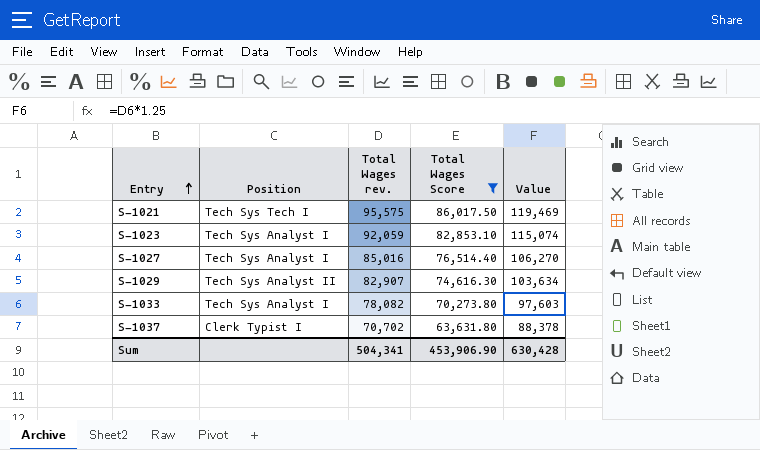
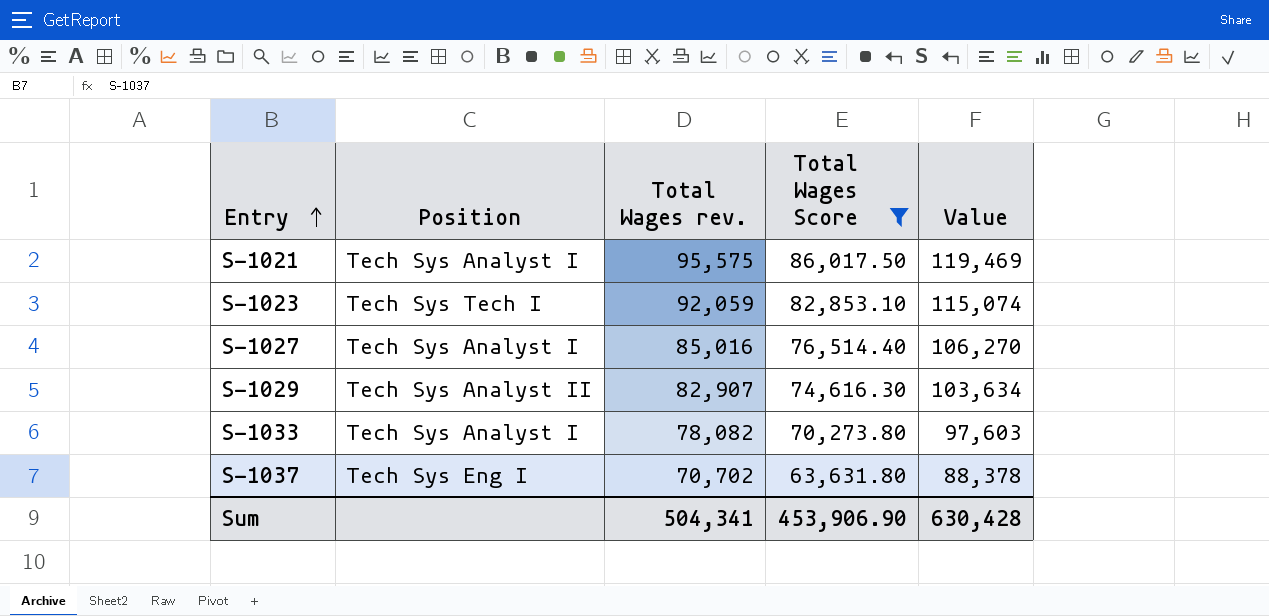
S-1021 | Position: Tech Sys Tech I -> Tech Sys Analyst I
S-1023 | Position: Tech Sys Analyst I -> Tech Sys Tech I
S-1037 | Position: Clerk Typist I -> Tech Sys Eng I

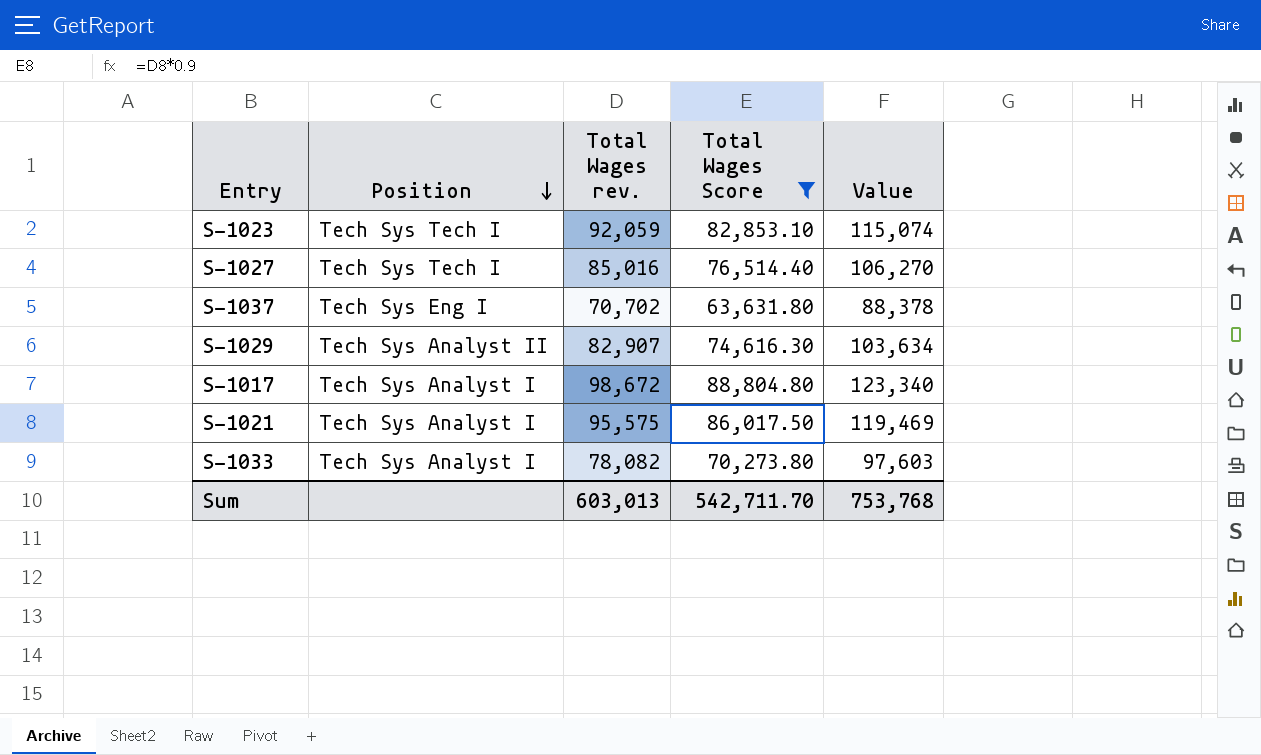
row order: Entry ascending -> Position descending
S-1027 | Position: Tech Sys Analyst I -> Tech Sys Tech I
row S-1017: none -> Tech Sys Analyst I | 98,672 | 88,804.80 | 123,340
Sum | Total Wages rev.: 504,341 -> 603,013
Sum | Total Wages Score: 453,906.90 -> 542,711.70
Sum | Value: 630,428 -> 753,768

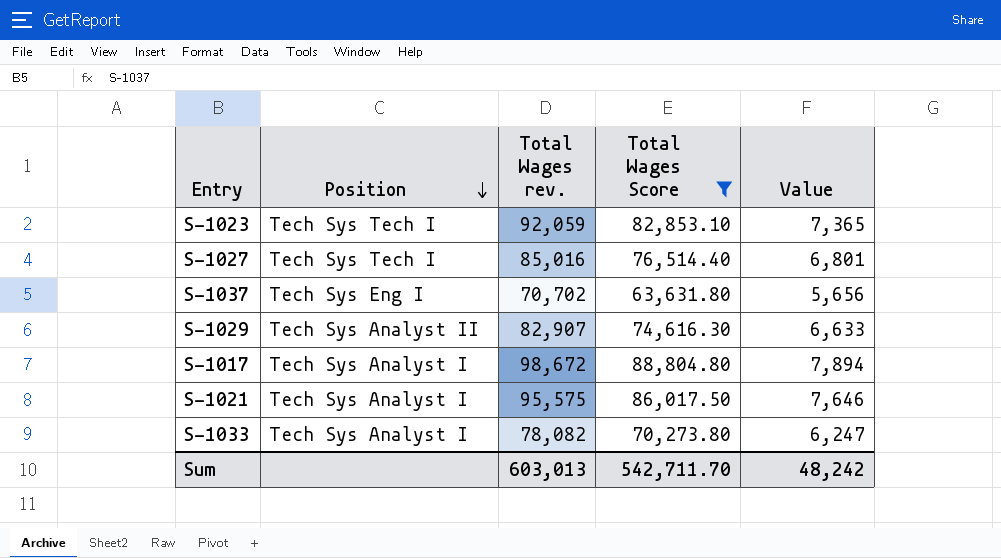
column Value | formula: [Total Wages rev.] * 1.25 -> [Total Wages rev.] * 0.08
Sum | Value: 753,768 -> 48,242

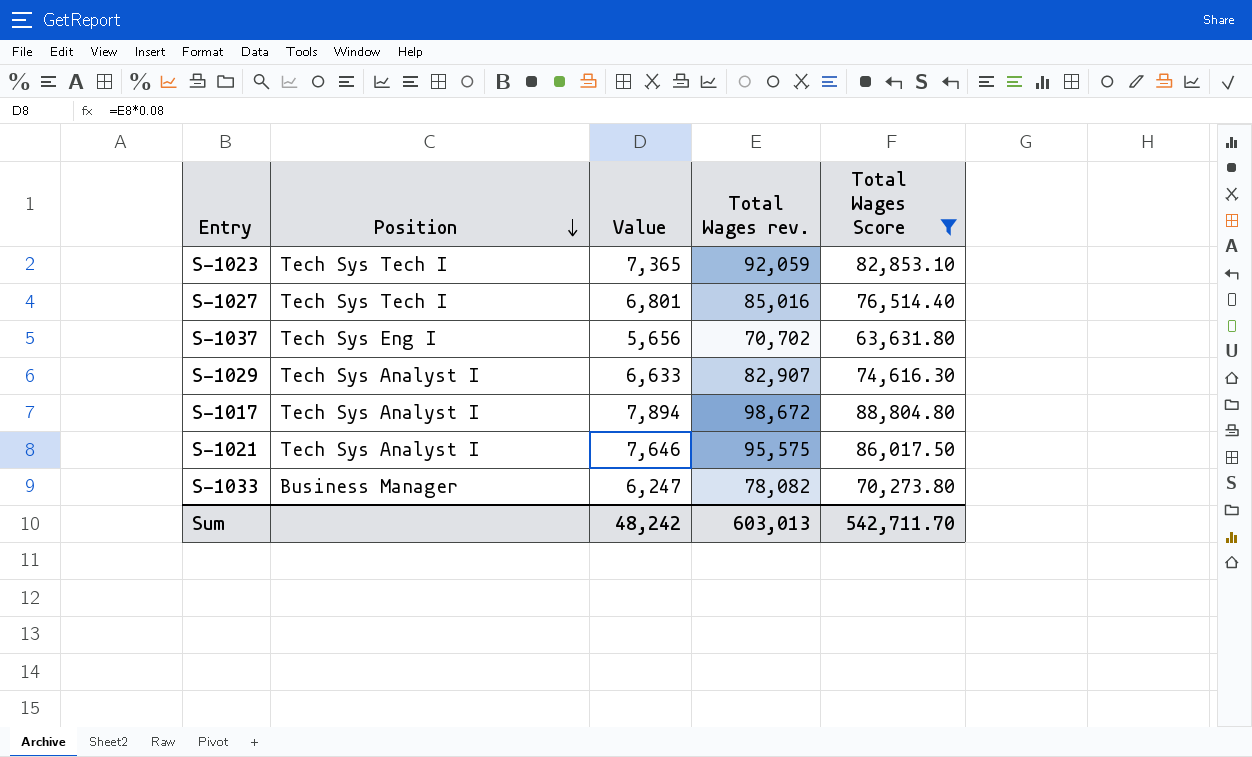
column Value | position: 5 -> 3
S-1029 | Position: Tech Sys Analyst II -> Tech Sys Analyst I
S-1033 | Position: Tech Sys Analyst I -> Business Manager

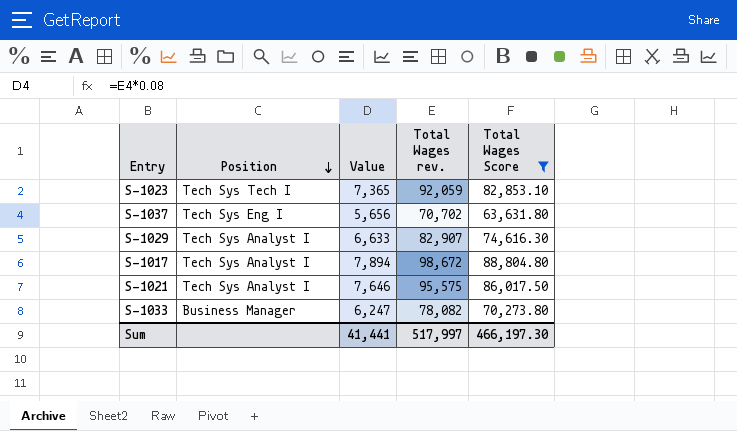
row S-1027: Tech Sys Tech I | 6,801 | 85,016 | 76,514.40 -> none
Sum | Value: 48,242 -> 41,441
Sum | Total Wages rev.: 603,013 -> 517,997
Sum | Total Wages Score: 542,711.70 -> 466,197.30

